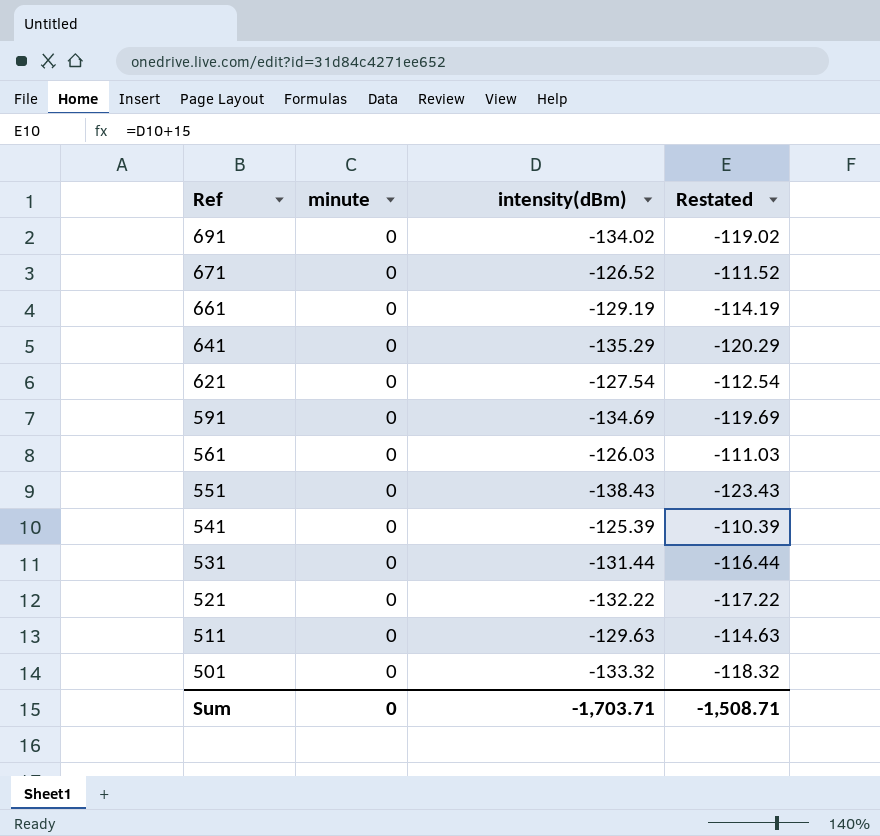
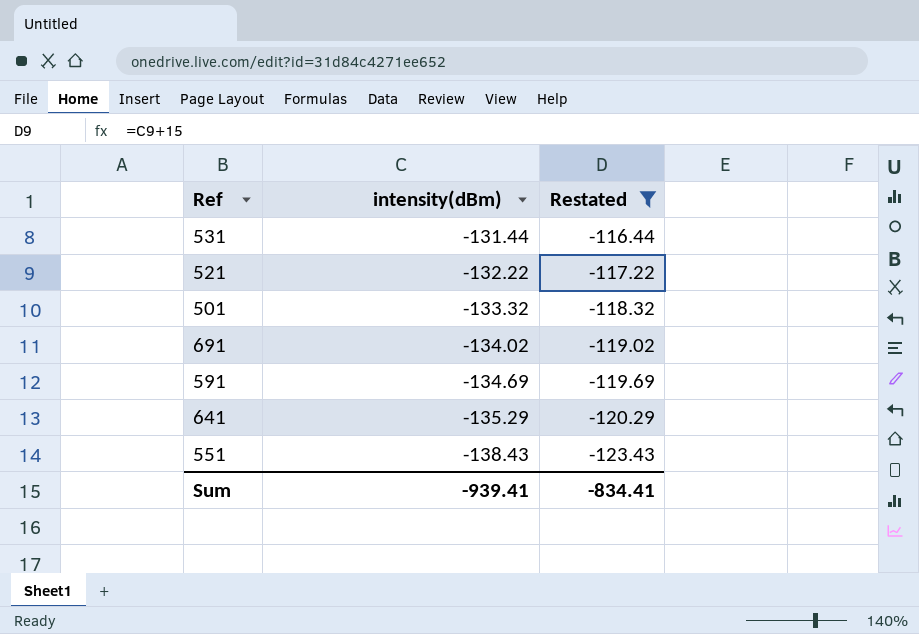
filter: none -> Restated <= -116.44
row order: Ref descending -> intensity(dBm) descending
column minute | position: 2 -> none
Sum | intensity(dBm): -1,703.71 -> -939.41
Sum | Restated: -1,508.71 -> -834.41

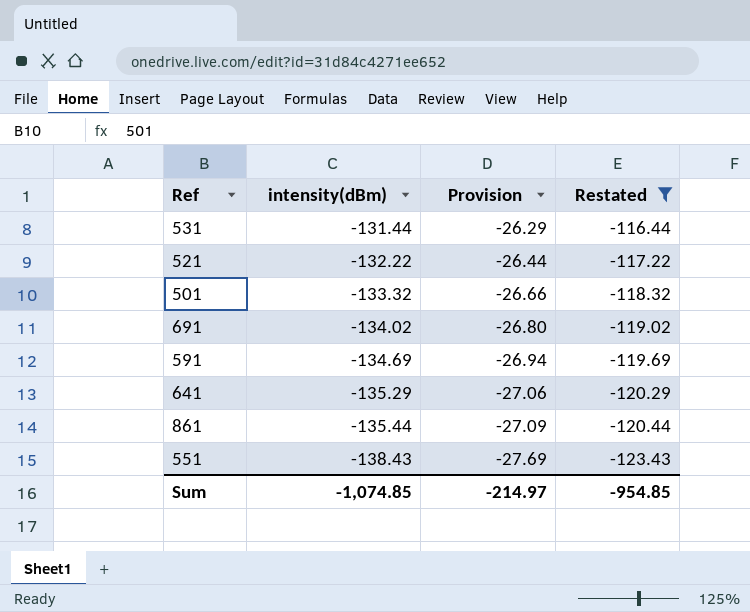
column Provision | formula: none -> [intensity(dBm)] * 0.2
row 861: none -> -135.44 | -27.09 | -120.44
Sum | intensity(dBm): -939.41 -> -1,074.85
Sum | Restated: -834.41 -> -954.85

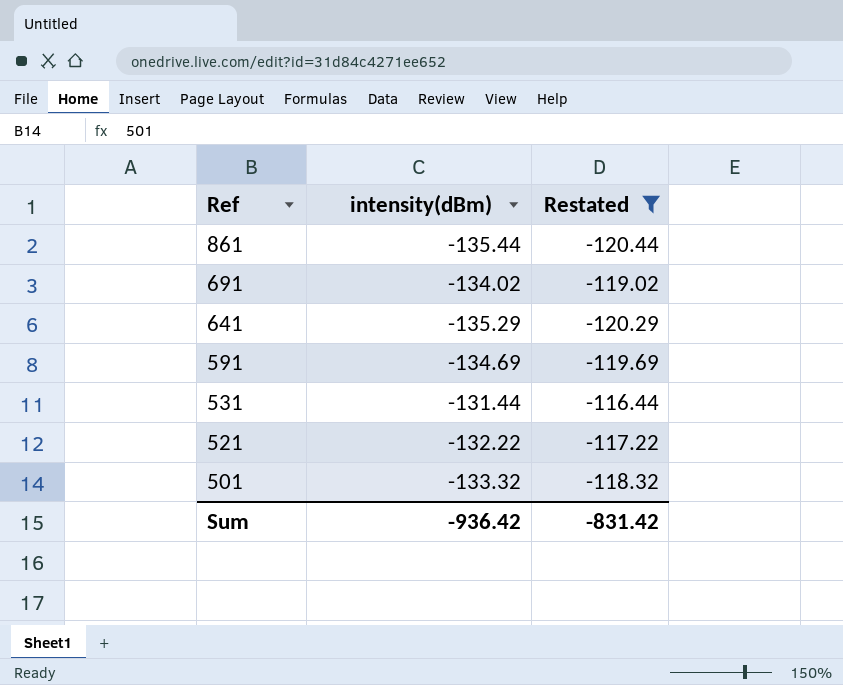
row order: intensity(dBm) descending -> Ref descending
column Provision | formula: [intensity(dBm)] * 0.2 -> none
row 551: -138.43 | -27.69 | -123.43 -> none
Sum | intensity(dBm): -1,074.85 -> -936.42
Sum | Restated: -954.85 -> -831.42

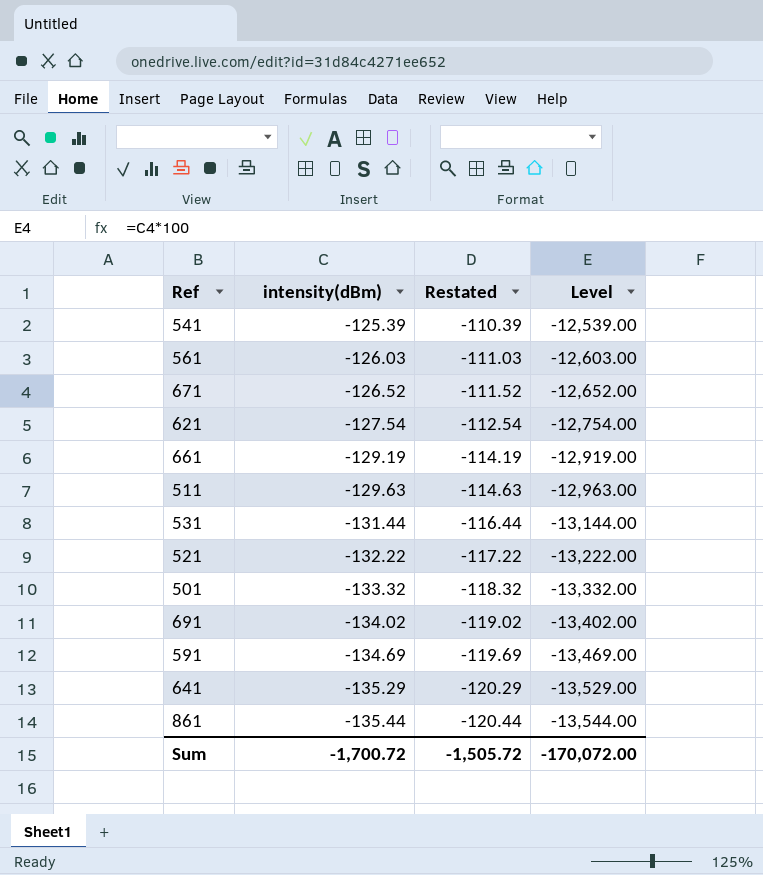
filter: Restated <= -116.44 -> none
row order: Ref descending -> intensity(dBm) descending
column Level | formula: none -> [intensity(dBm)] * 100
Sum | intensity(dBm): -936.42 -> -1,700.72
Sum | Restated: -831.42 -> -1,505.72

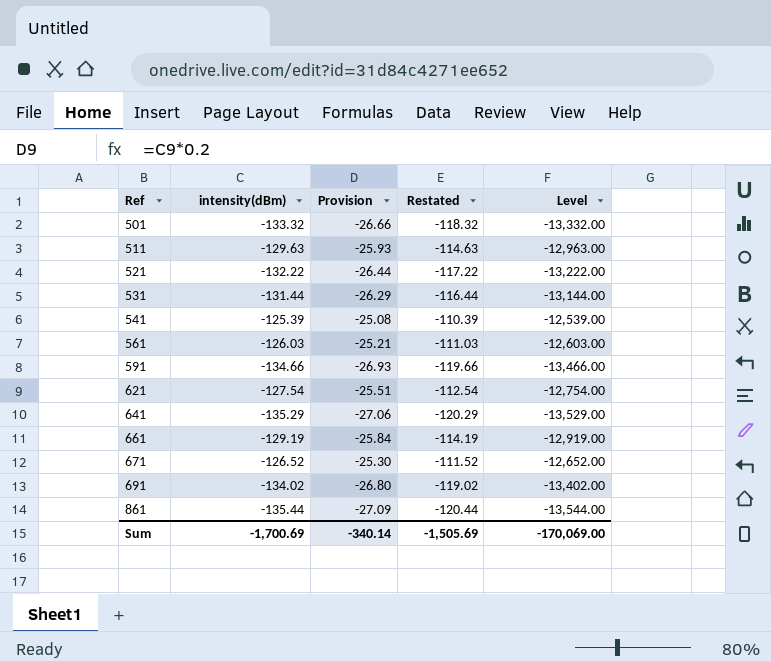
row order: intensity(dBm) descending -> Ref ascending
column Provision | formula: none -> [intensity(dBm)] * 0.2
591 | intensity(dBm): -134.69 -> -134.66
591 | Restated: -119.69 -> -119.66
591 | Level: -13,469.00 -> -13,466.00
Sum | intensity(dBm): -1,700.72 -> -1,700.69
Sum | Restated: -1,505.72 -> -1,505.69
Sum | Level: -170,072.00 -> -170,069.00

